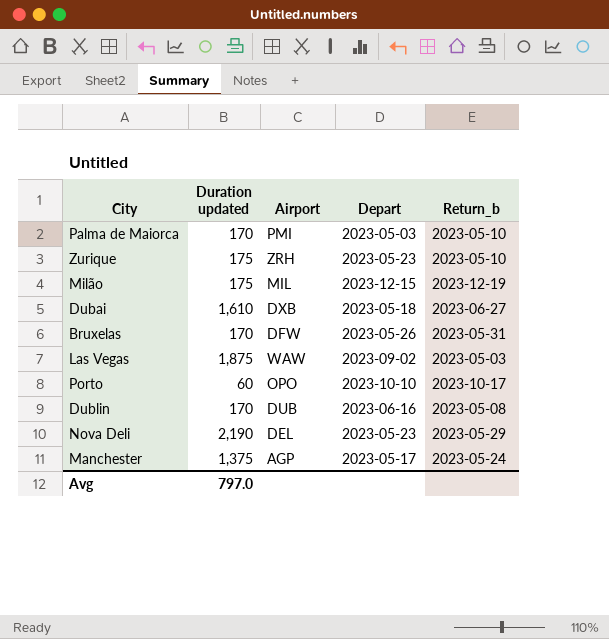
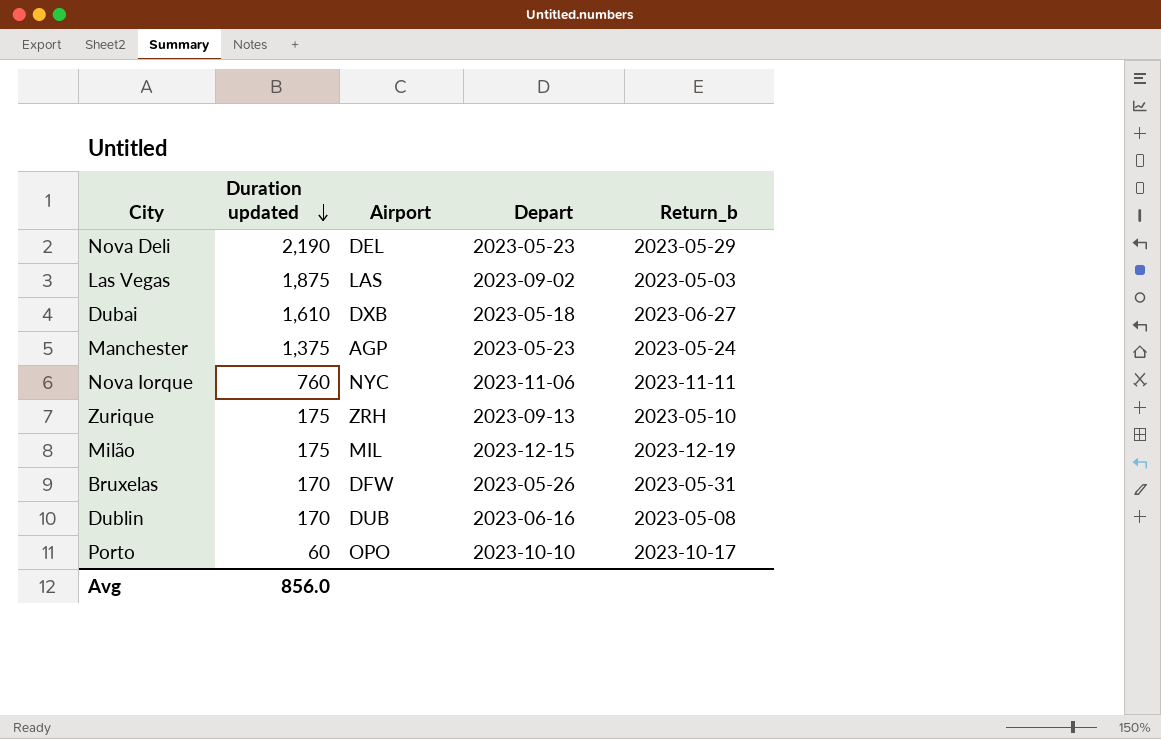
row order: none -> Duration updated descending
row Palma de Maiorca: 170 | PMI | 2023-05-03 | 2023-05-10 -> none
Las Vegas | Airport: WAW -> LAS
Manchester | Depart: 2023-05-17 -> 2023-05-23
row Nova Iorque: none -> 760 | NYC | 2023-11-06 | 2023-11-11
Zurique | Depart: 2023-05-23 -> 2023-09-13
Avg | Duration updated: 797.0 -> 856.0

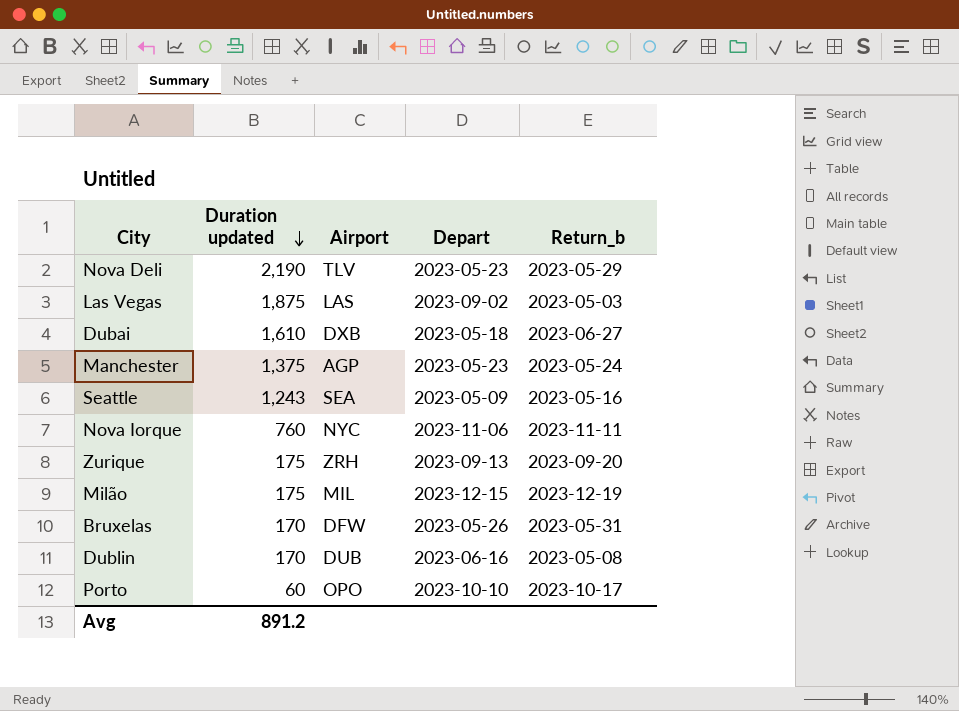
Nova Deli | Airport: DEL -> TLV
row Seattle: none -> 1,243 | SEA | 2023-05-09 | 2023-05-16
Zurique | Return_b: 2023-05-10 -> 2023-09-20
Avg | Duration updated: 856.0 -> 891.2

